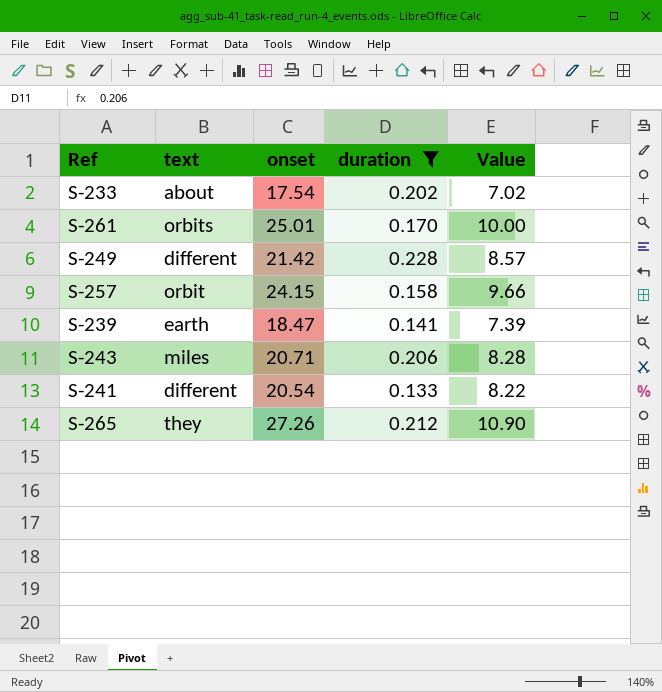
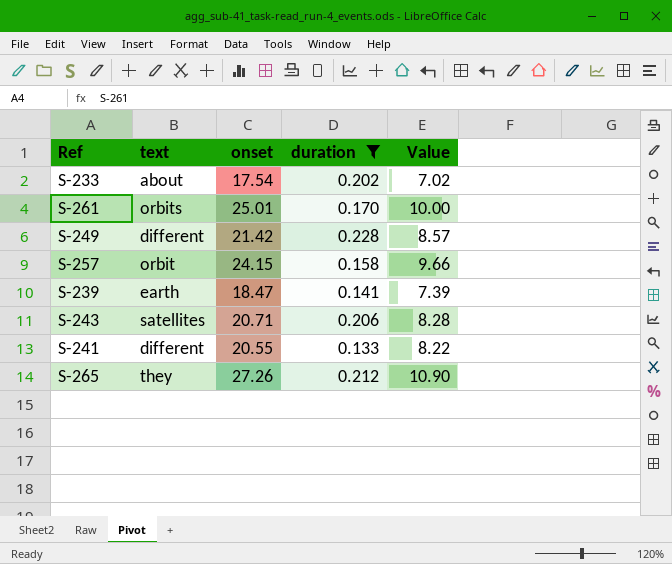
S-243 | text: miles -> satellites
S-241 | onset: 20.54 -> 20.55

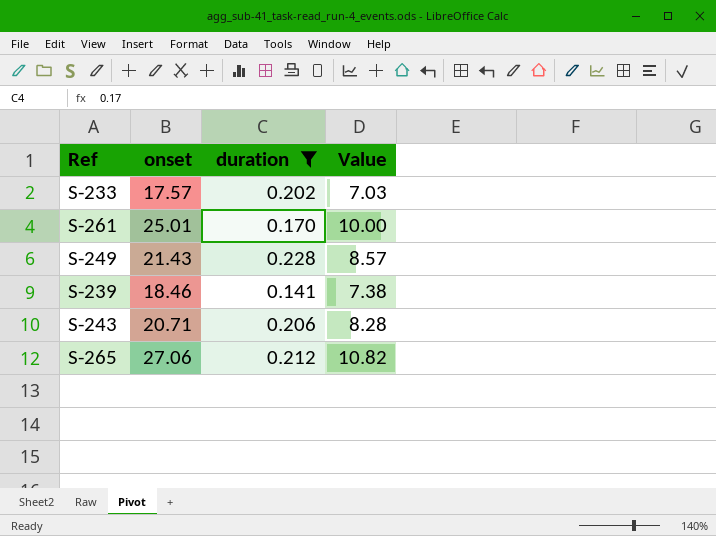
column text | position: 2 -> none
row S-257: orbit | 24.15 | 0.158 | 9.66 -> none
row S-241: different | 20.55 | 0.133 | 8.22 -> none
S-233 | onset: 17.54 -> 17.57
S-233 | Value: 7.02 -> 7.03
S-249 | onset: 21.42 -> 21.43
S-239 | onset: 18.47 -> 18.46
S-239 | Value: 7.39 -> 7.38
S-265 | onset: 27.26 -> 27.06
S-265 | Value: 10.90 -> 10.82

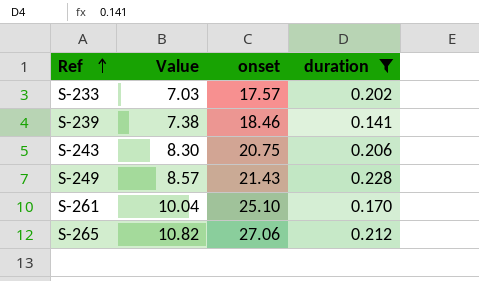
row order: none -> Ref ascending
column Value | position: 4 -> 2
S-243 | Value: 8.28 -> 8.30
S-243 | onset: 20.71 -> 20.75
S-261 | Value: 10.00 -> 10.04
S-261 | onset: 25.01 -> 25.10

